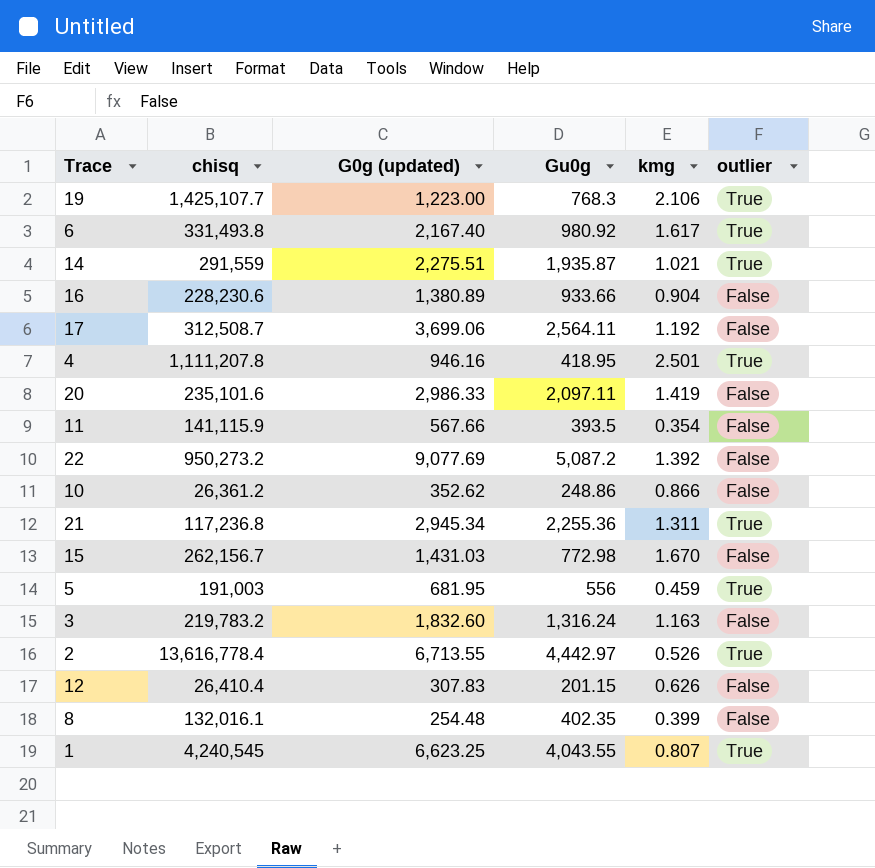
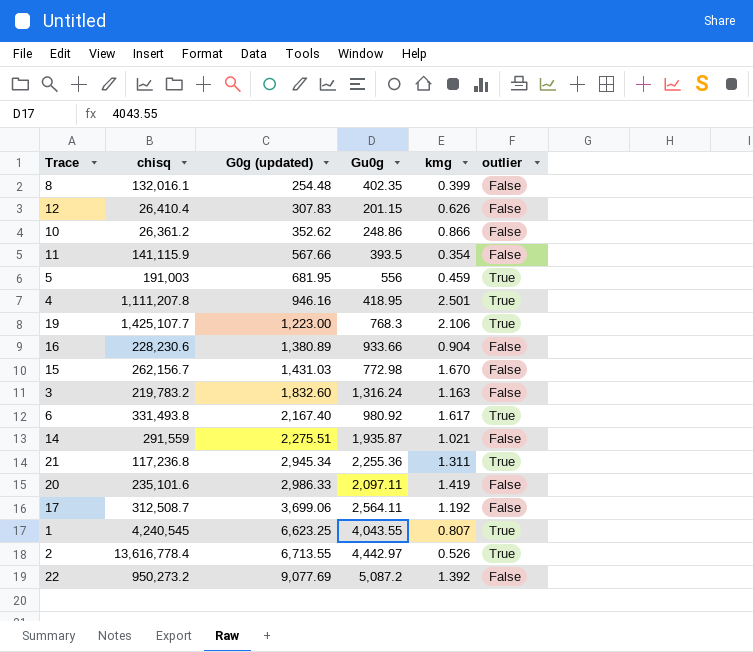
row order: none -> G0g (updated) ascending
14 | outlier: True -> False

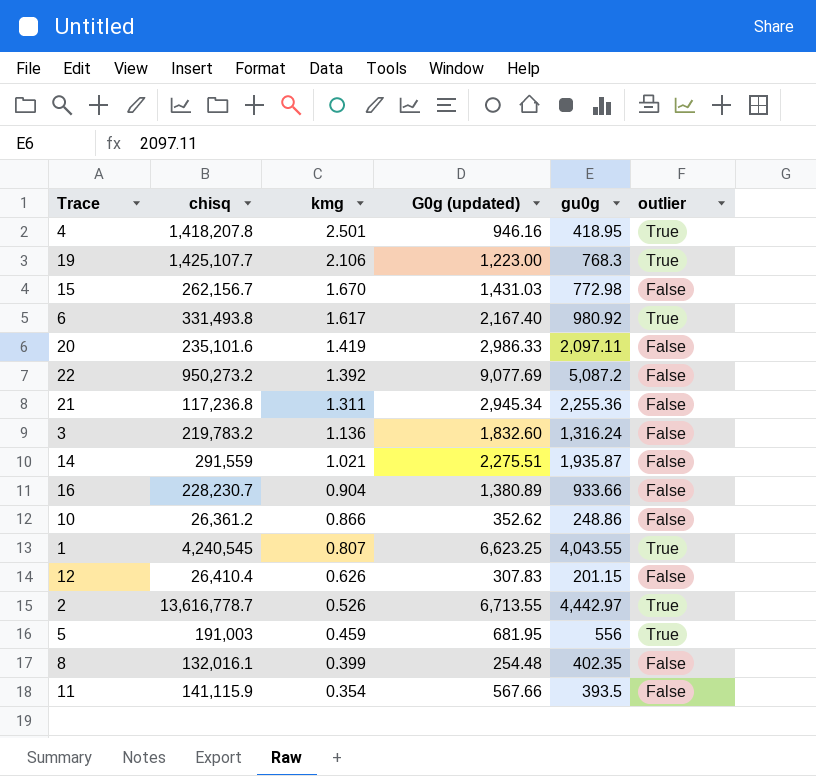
row order: G0g (updated) ascending -> kmg descending
column kmg | position: 5 -> 3
column name: Gu0g -> gu0g
row 17: 312,508.7 | 3,699.06 | 2,564.11 | 1.192 | False -> none
4 | chisq: 1,111,207.8 -> 1,418,207.8
21 | outlier: True -> False
3 | kmg: 1.163 -> 1.136
16 | chisq: 228,230.6 -> 228,230.7
2 | chisq: 13,616,778.4 -> 13,616,778.7

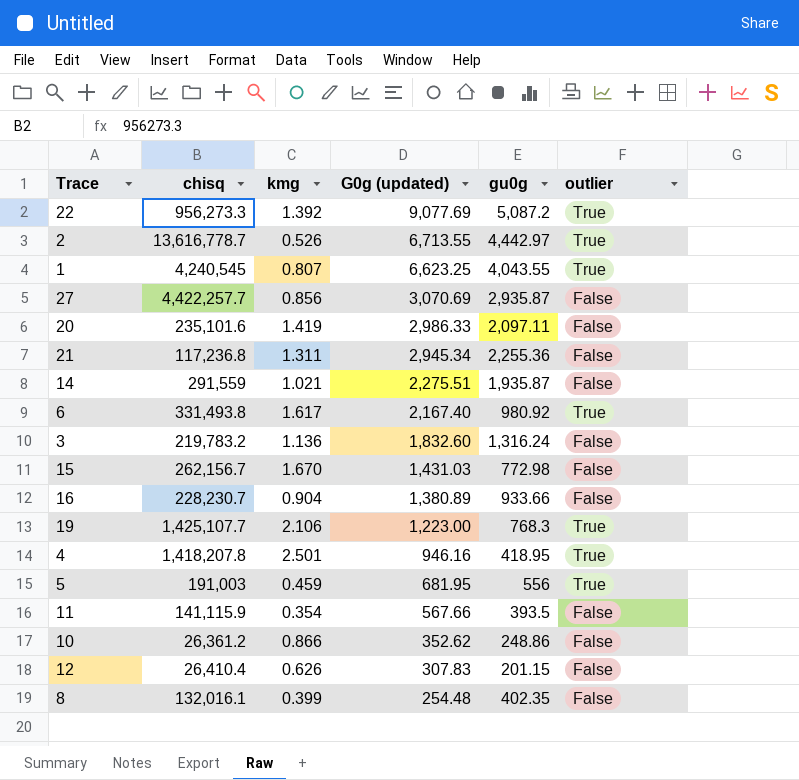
row order: kmg descending -> G0g (updated) descending
22 | chisq: 950,273.2 -> 956,273.3
22 | outlier: False -> True
row 27: none -> 4,422,257.7 | 0.856 | 3,070.69 | 2,935.87 | False

